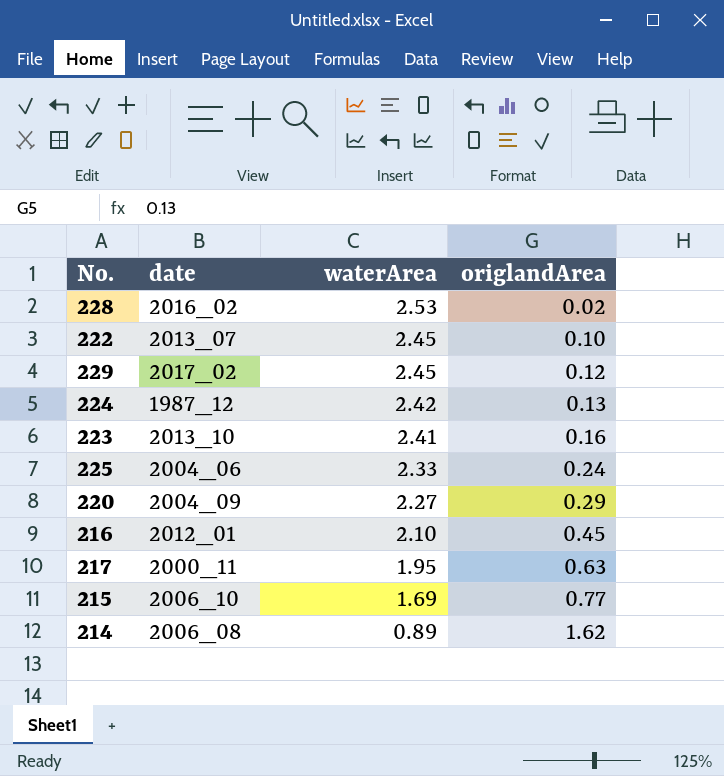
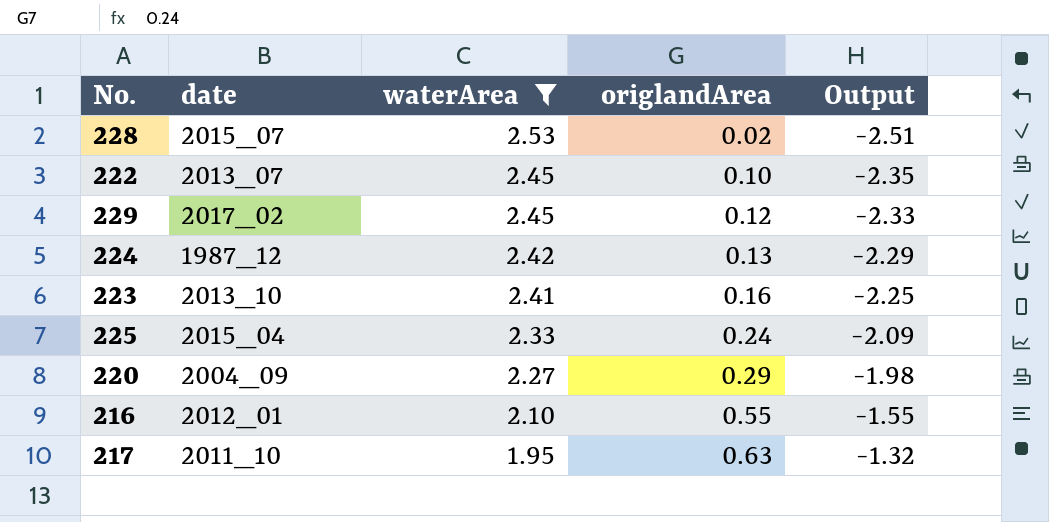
filter: none -> waterArea >= 1.95
column Output | formula: none -> [origlandArea] - [waterArea]
228 | date: 2016_02 -> 2015_07
225 | date: 2004_06 -> 2015_04
216 | origlandArea: 0.45 -> 0.55
217 | date: 2000_11 -> 2011_10

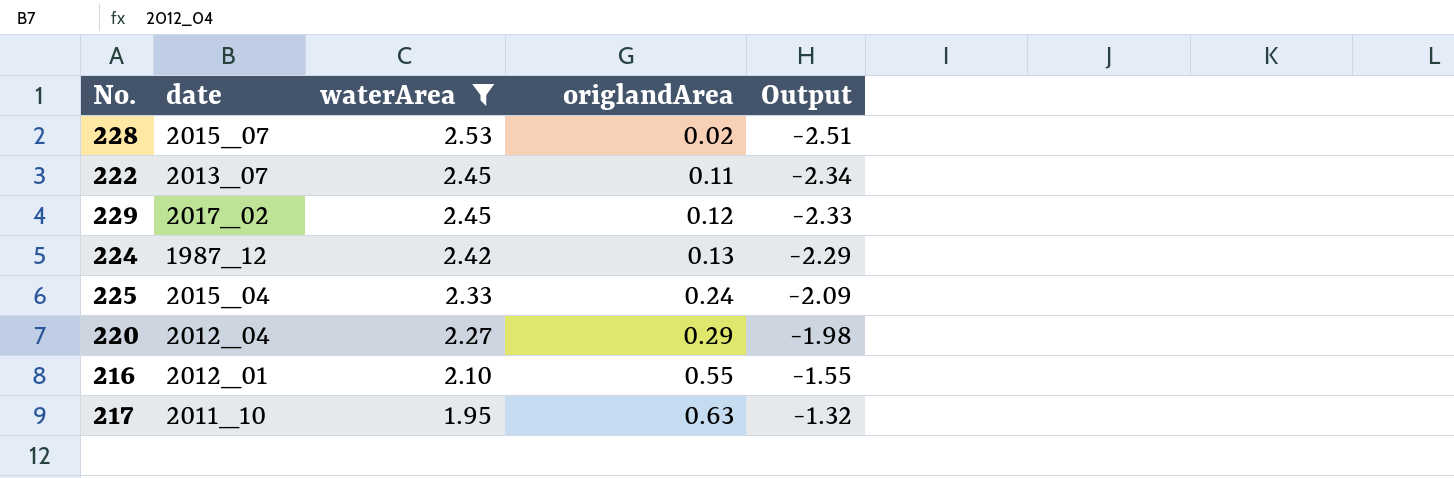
row 223: 2013_10 | 2.41 | 0.16 | -2.25 -> none
222 | origlandArea: 0.10 -> 0.11
222 | Output: -2.35 -> -2.34
220 | date: 2004_09 -> 2012_04

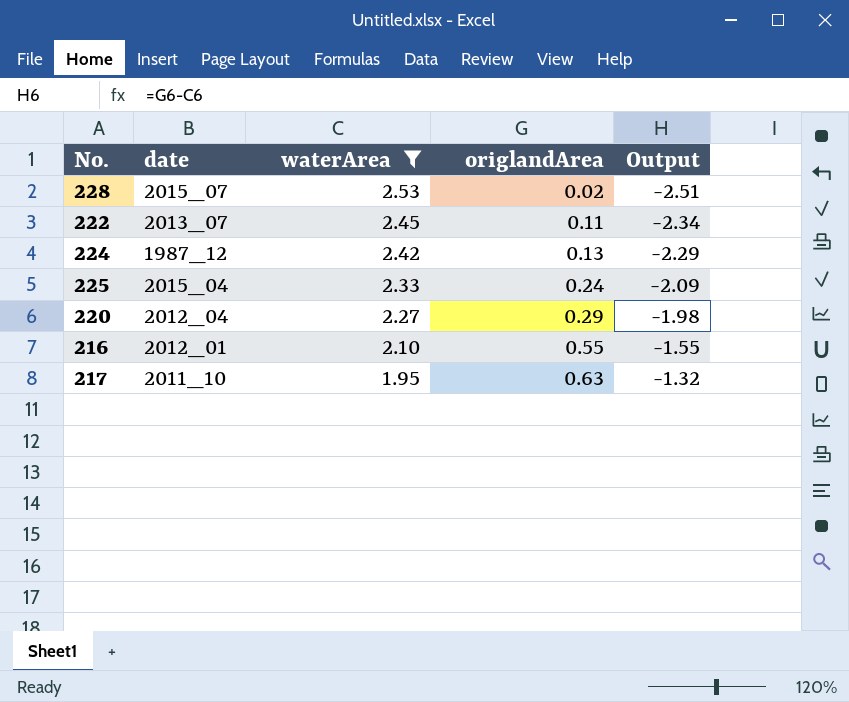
row 229: 2017_02 | 2.45 | 0.12 | -2.33 -> none

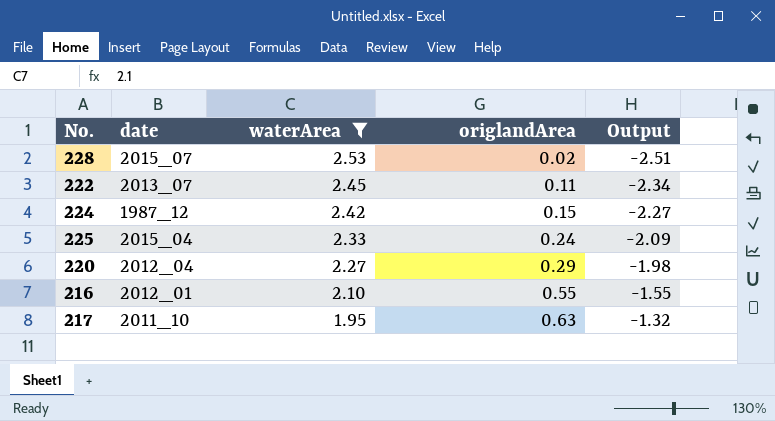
224 | origlandArea: 0.13 -> 0.15
224 | Output: -2.29 -> -2.27

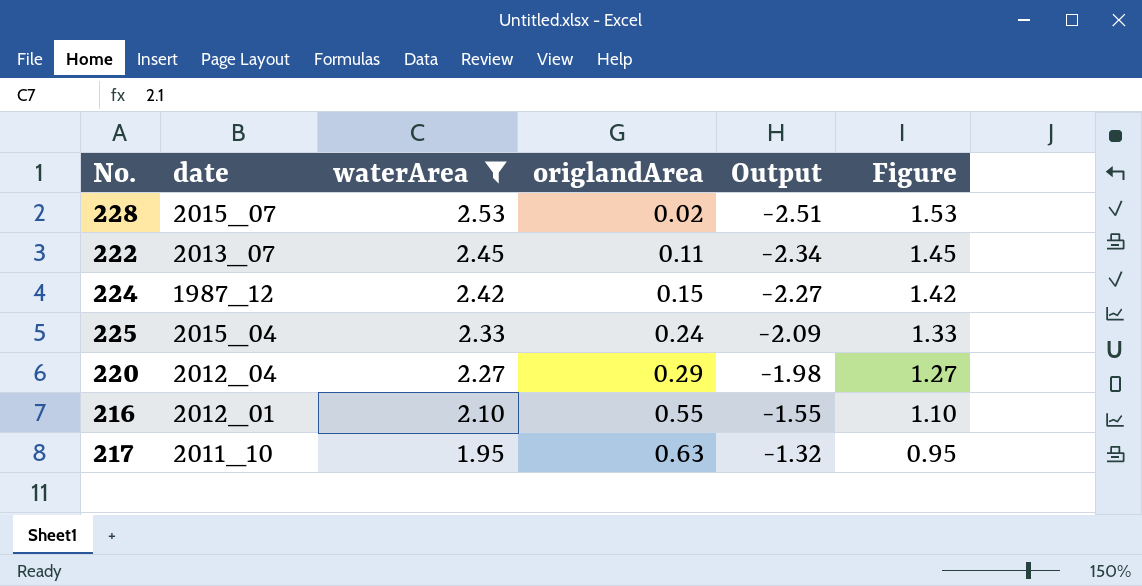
column Figure | formula: none -> [waterArea] - 1

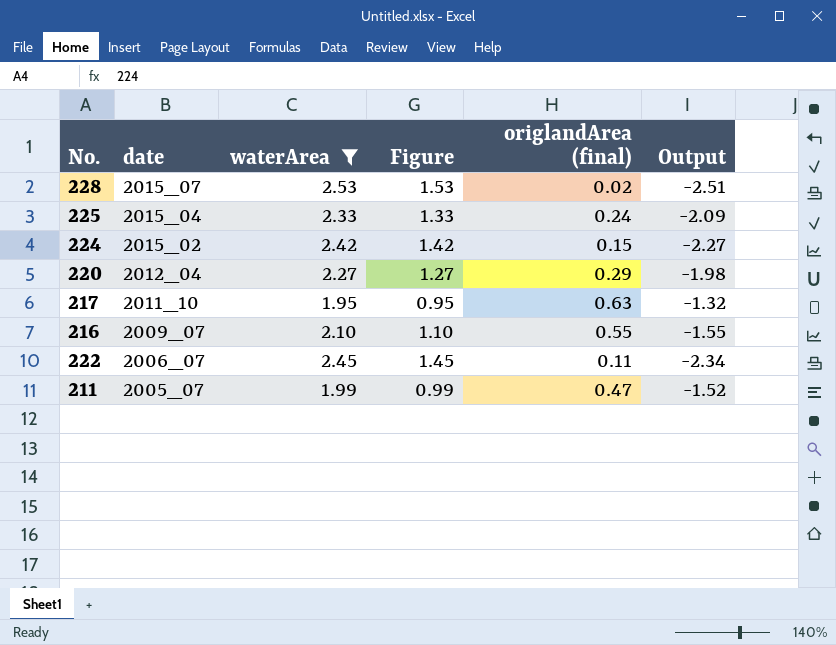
row order: waterArea descending -> date descending
column Figure | position: 6 -> 4
column name: origlandArea -> origlandArea (final)
224 | date: 1987_12 -> 2015_02
216 | date: 2012_01 -> 2009_07
222 | date: 2013_07 -> 2006_07
row 211: none -> 2005_07 | 1.99 | 0.99 | 0.47 | -1.52

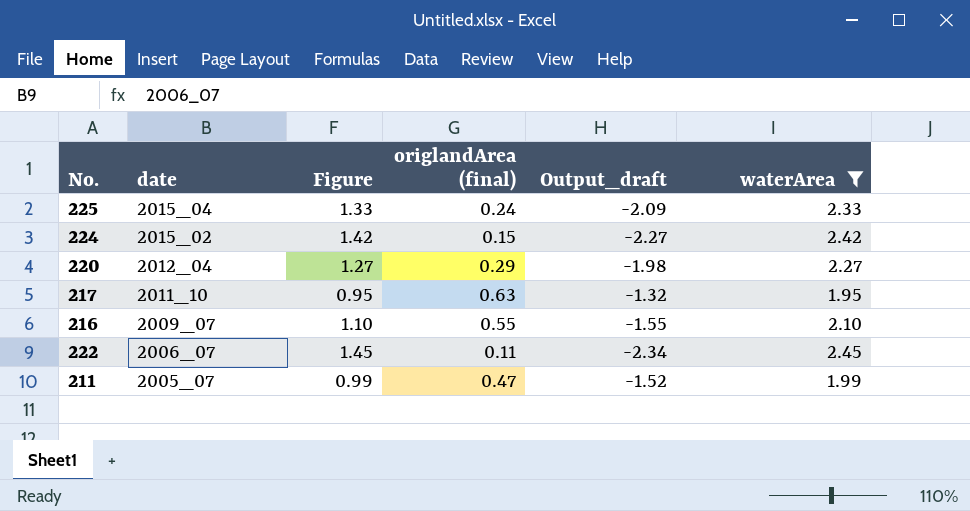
column name: Output -> Output_draft
column waterArea | position: 3 -> 6
row 228: 2015_07 | 2.53 | 1.53 | 0.02 | -2.51 -> none

